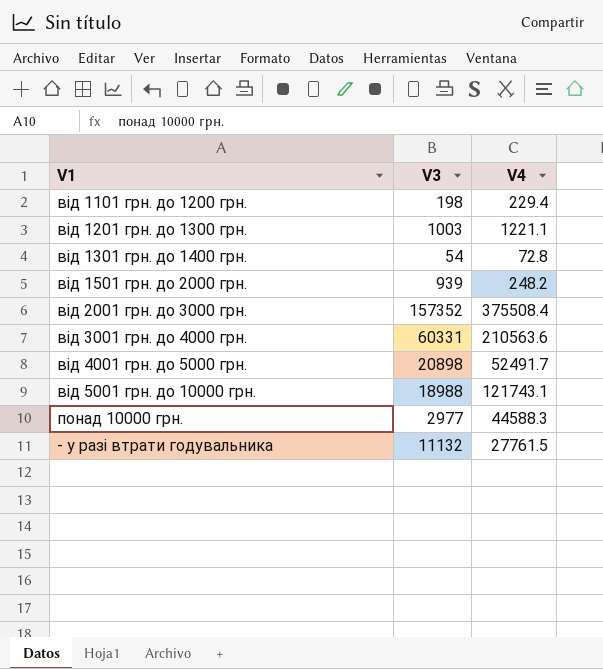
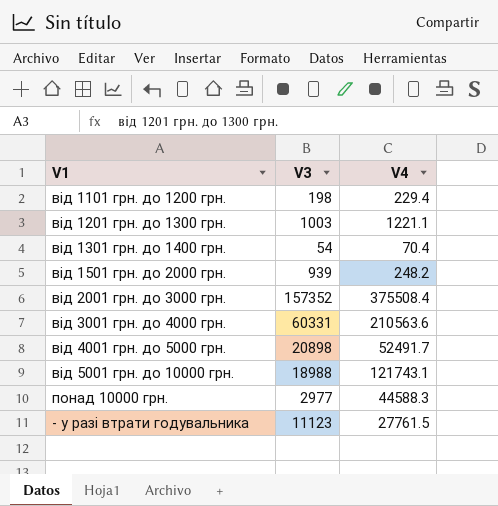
від 1301 грн. до 1400 грн. | V4: 72.8 -> 70.4
- у разі втрати годувальника | V3: 11132 -> 11123

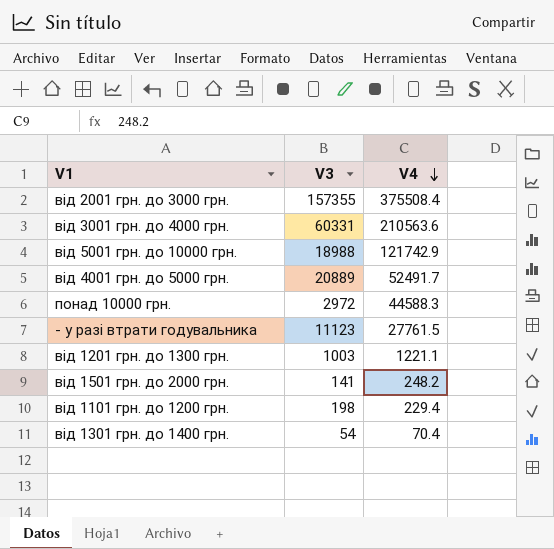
row order: none -> V4 descending
від 2001 грн. до 3000 грн. | V3: 157352 -> 157355
від 5001 грн. до 10000 грн. | V4: 121743.1 -> 121742.9
від 4001 грн. до 5000 грн. | V3: 20898 -> 20889
понад 10000 грн. | V3: 2977 -> 2972
від 1501 грн. до 2000 грн. | V3: 939 -> 141

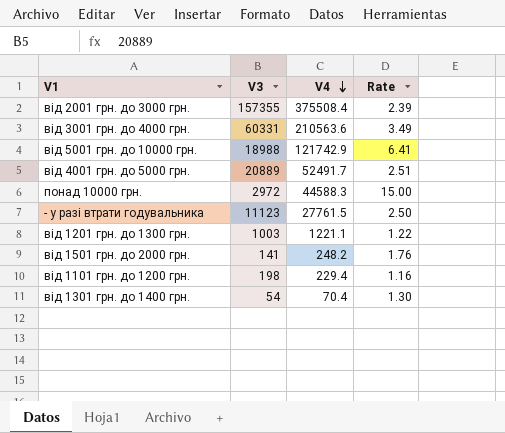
column Rate | formula: none -> [V4] / [V3]

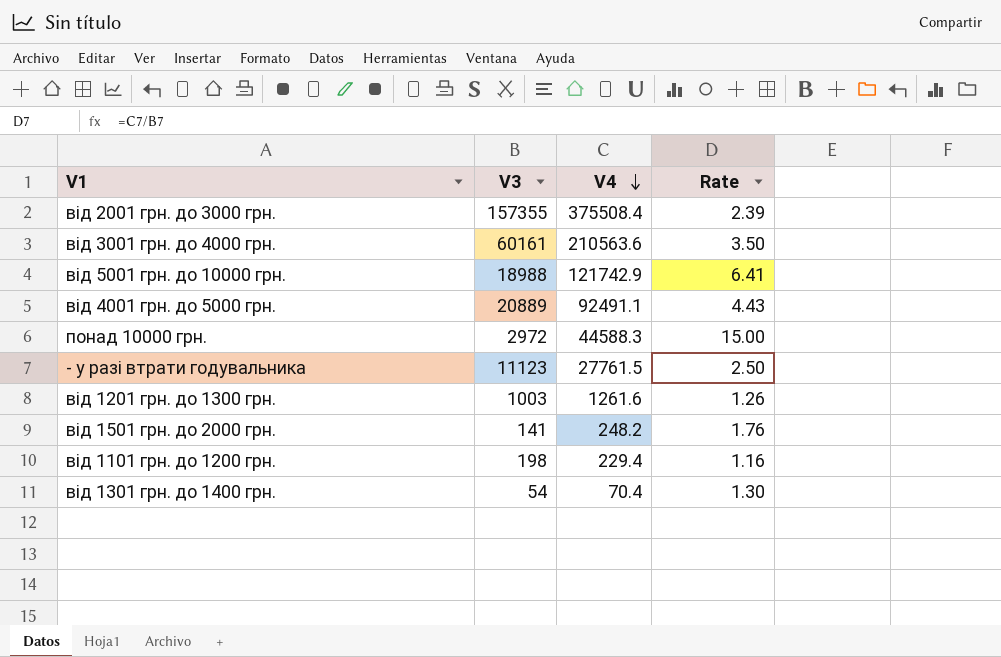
від 3001 грн. до 4000 грн. | V3: 60331 -> 60161
від 3001 грн. до 4000 грн. | Rate: 3.49 -> 3.50
від 4001 грн. до 5000 грн. | V4: 52491.7 -> 92491.1
від 4001 грн. до 5000 грн. | Rate: 2.51 -> 4.43
від 1201 грн. до 1300 грн. | V4: 1221.1 -> 1261.6
від 1201 грн. до 1300 грн. | Rate: 1.22 -> 1.26

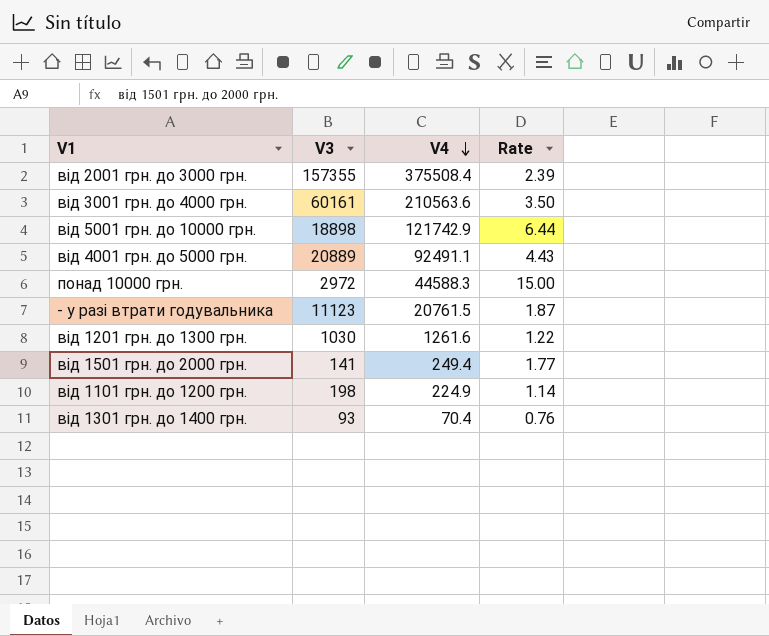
від 5001 грн. до 10000 грн. | V3: 18988 -> 18898
від 5001 грн. до 10000 грн. | Rate: 6.41 -> 6.44
- у разі втрати годувальника | V4: 27761.5 -> 20761.5
- у разі втрати годувальника | Rate: 2.50 -> 1.87
від 1201 грн. до 1300 грн. | V3: 1003 -> 1030
від 1201 грн. до 1300 грн. | Rate: 1.26 -> 1.22
від 1501 грн. до 2000 грн. | V4: 248.2 -> 249.4
від 1501 грн. до 2000 грн. | Rate: 1.76 -> 1.77
від 1101 грн. до 1200 грн. | V4: 229.4 -> 224.9
від 1101 грн. до 1200 грн. | Rate: 1.16 -> 1.14
від 1301 грн. до 1400 грн. | V3: 54 -> 93
від 1301 грн. до 1400 грн. | Rate: 1.30 -> 0.76

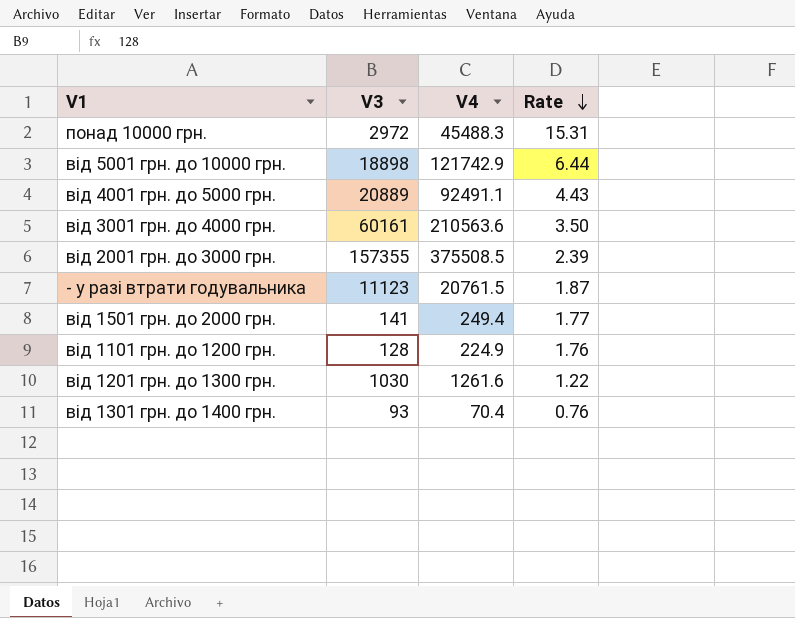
row order: V4 descending -> Rate descending
понад 10000 грн. | V4: 44588.3 -> 45488.3
понад 10000 грн. | Rate: 15.00 -> 15.31
від 2001 грн. до 3000 грн. | V4: 375508.4 -> 375508.5
від 1101 грн. до 1200 грн. | V3: 198 -> 128
від 1101 грн. до 1200 грн. | Rate: 1.14 -> 1.76

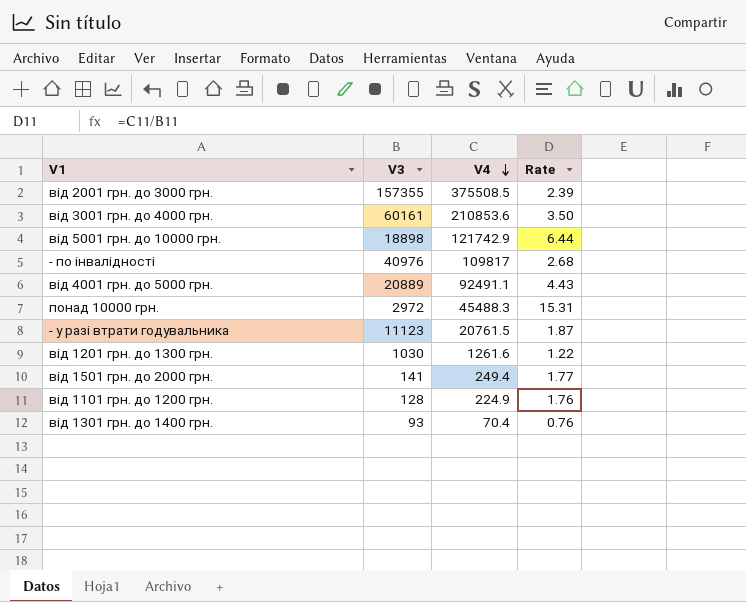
row order: Rate descending -> V4 descending
від 3001 грн. до 4000 грн. | V4: 210563.6 -> 210853.6
row - по інвалідності: none -> 40976 | 109817 | 2.68

